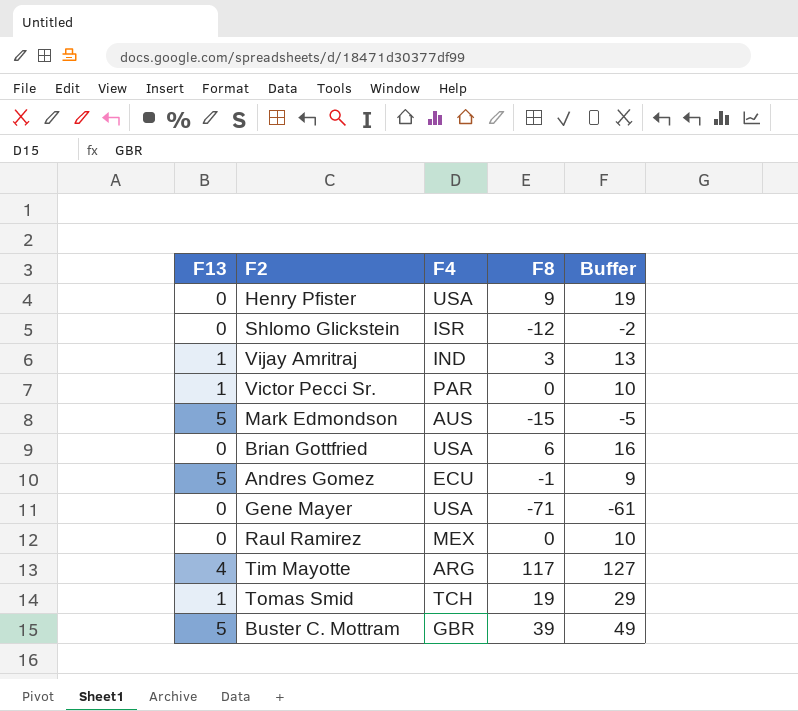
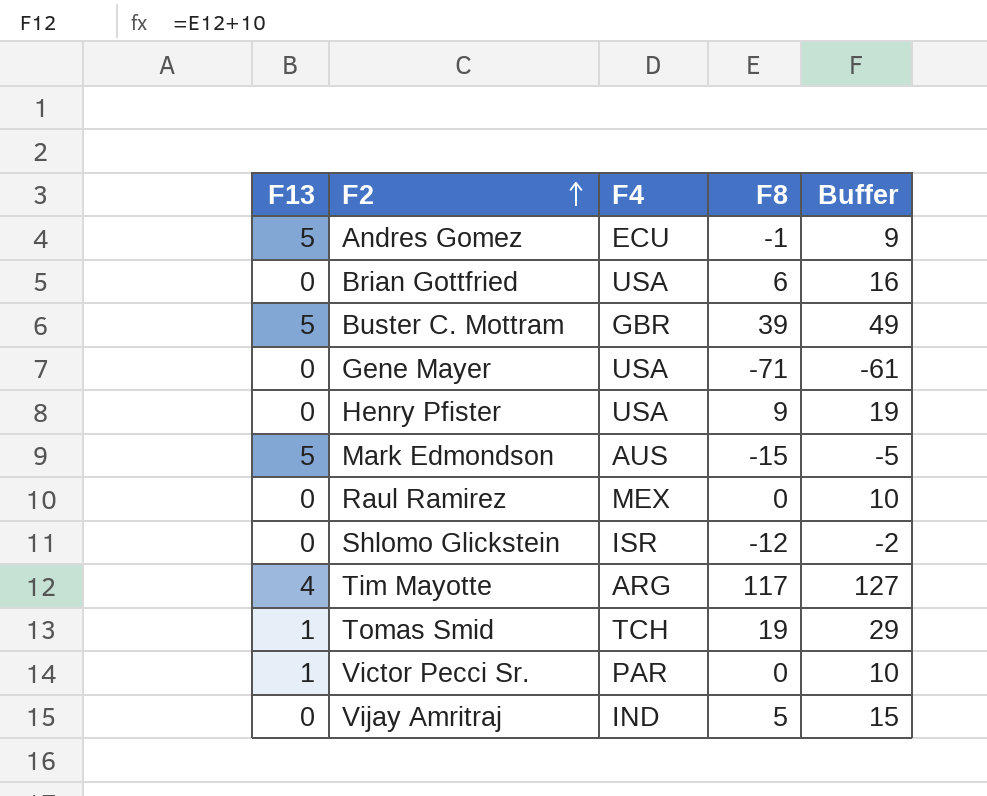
row order: none -> F2 ascending
Vijay Amritraj | F13: 1 -> 0
Vijay Amritraj | F8: 3 -> 5
Vijay Amritraj | Buffer: 13 -> 15

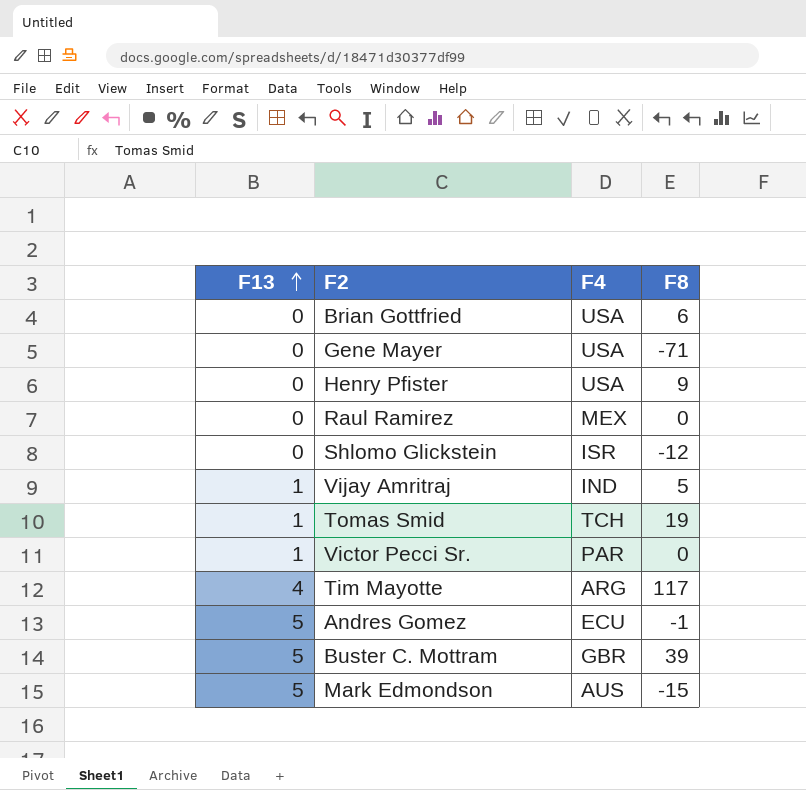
row order: F2 ascending -> F13 ascending
column Buffer | formula: [F8] + 10 -> none
Vijay Amritraj | F13: 0 -> 1

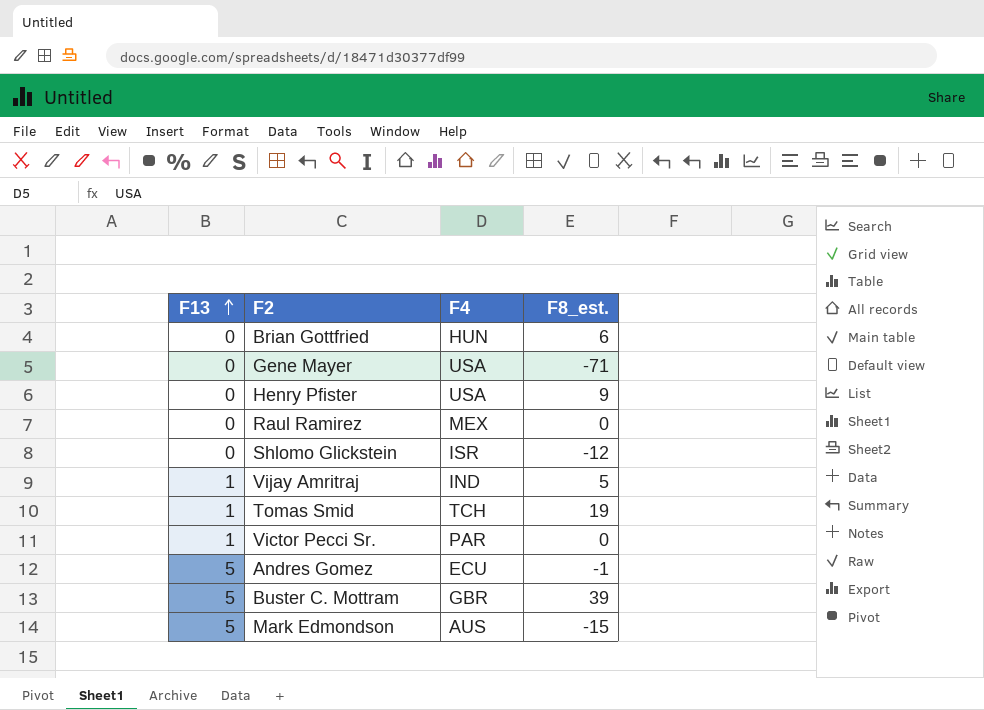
column name: F8 -> F8_est.
row Tim Mayotte: 4 | ARG | 117 -> none
Brian Gottfried | F4: USA -> HUN

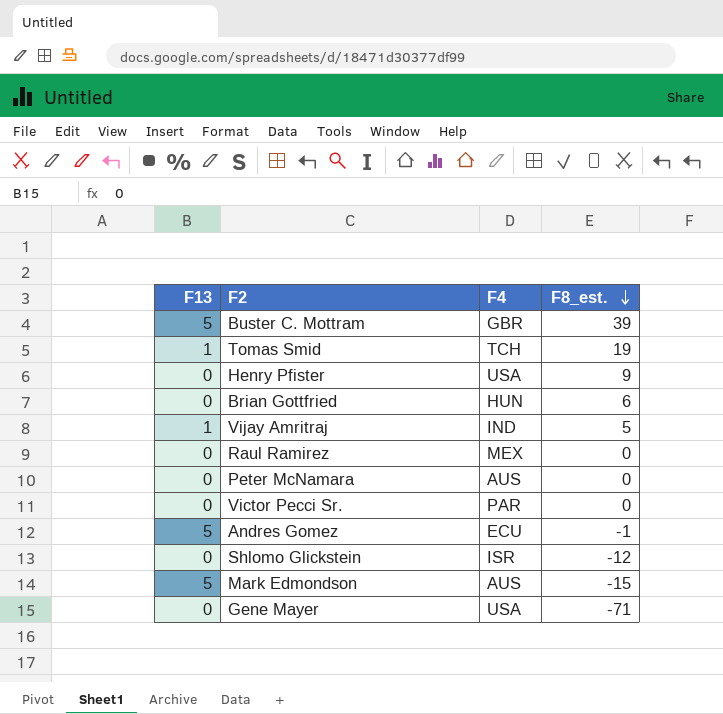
row order: F13 ascending -> F8_est. descending
row Peter McNamara: none -> 0 | AUS | 0
Victor Pecci Sr. | F13: 1 -> 0

